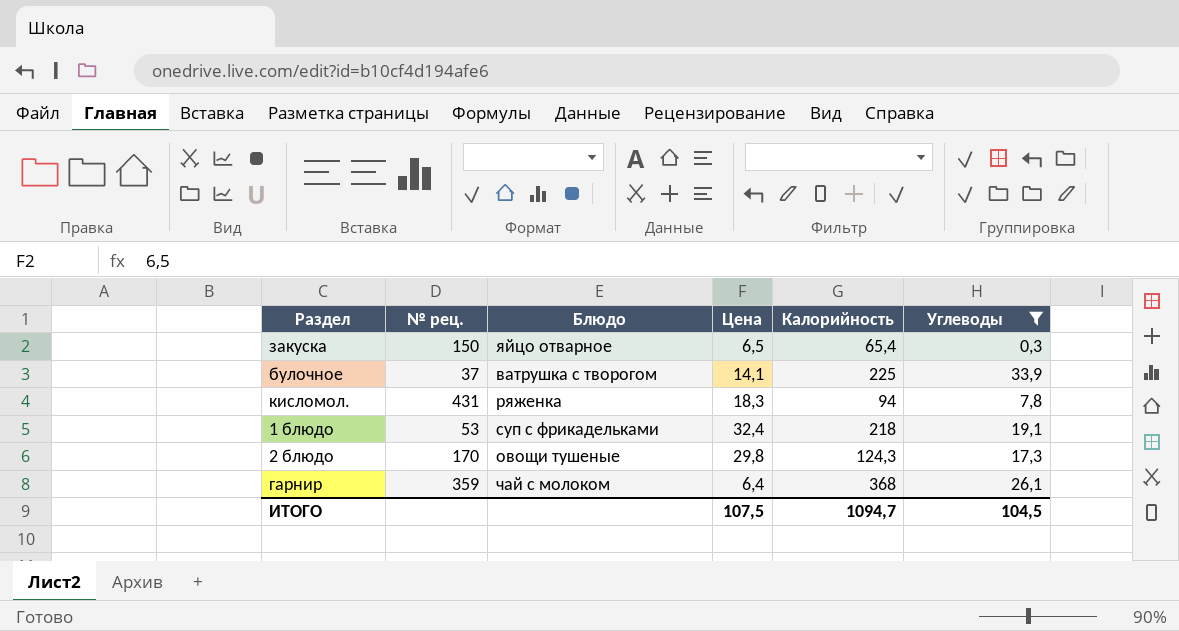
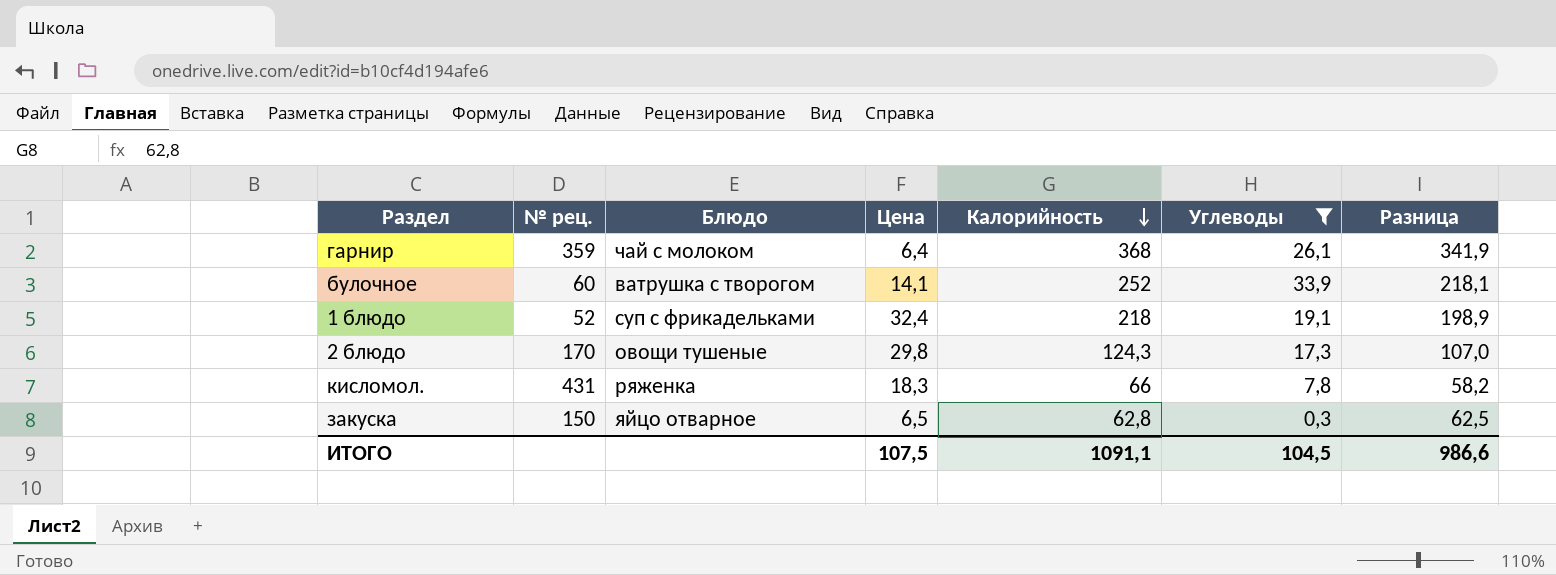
row order: none -> Калорийность descending
column Разница | formula: none -> [Калорийность] - [Углеводы]
булочное | № рец.: 37 -> 60
булочное | Калорийность: 225 -> 252
1 блюдо | № рец.: 53 -> 52
кисломол. | Калорийность: 94 -> 66
закуска | Калорийность: 65,4 -> 62,8
ИТОГО | Калорийность: 1094,7 -> 1091,1

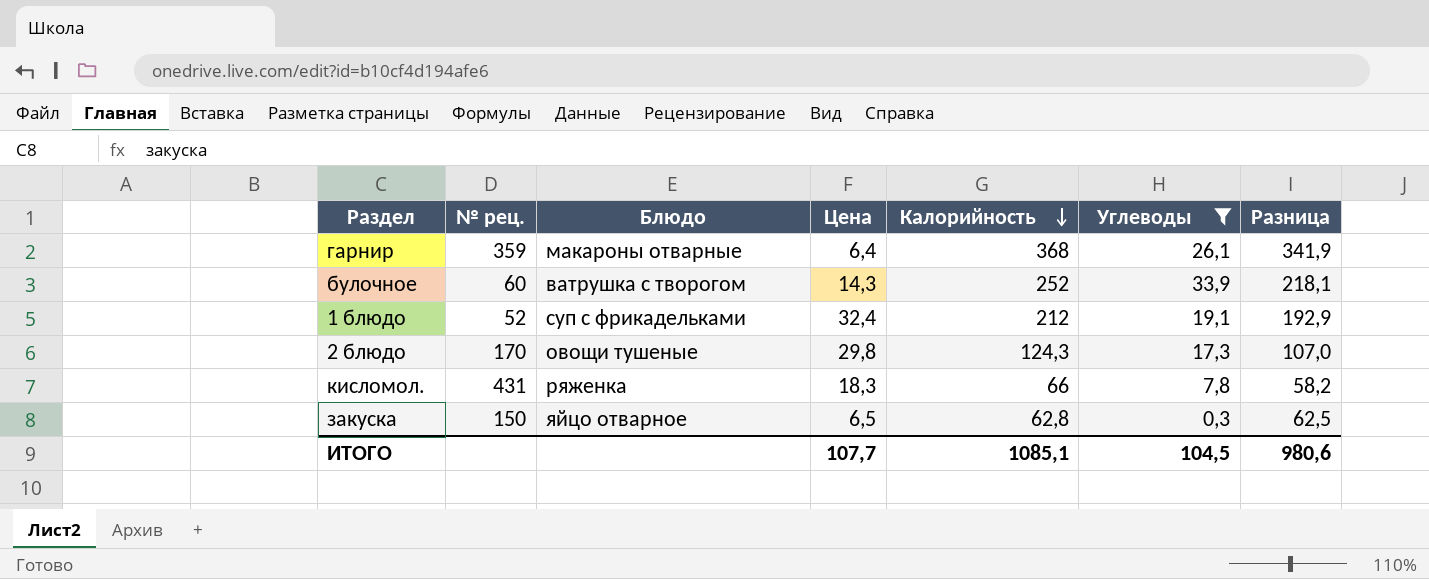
гарнир | Блюдо: чай с молоком -> макароны отварные
булочное | Цена: 14,1 -> 14,3
1 блюдо | Калорийность: 218 -> 212
1 блюдо | Разница: 198,9 -> 192,9
ИТОГО | Цена: 107,5 -> 107,7
ИТОГО | Калорийность: 1091,1 -> 1085,1
ИТОГО | Разница: 986,6 -> 980,6

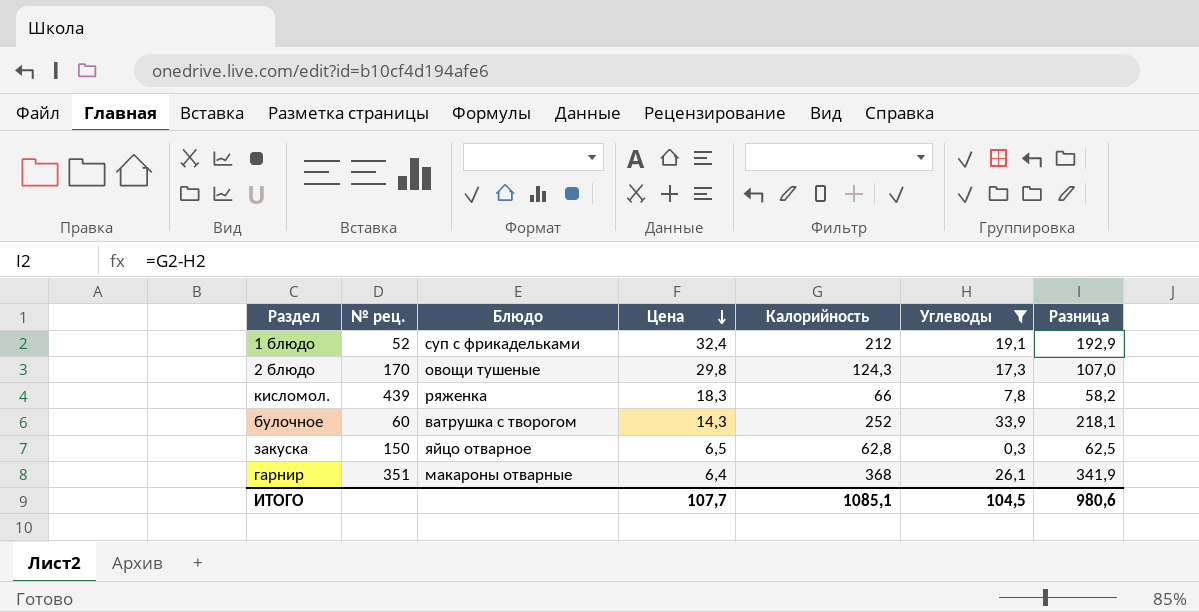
row order: Калорийность descending -> Цена descending
кисломол. | № рец.: 431 -> 439
гарнир | № рец.: 359 -> 351

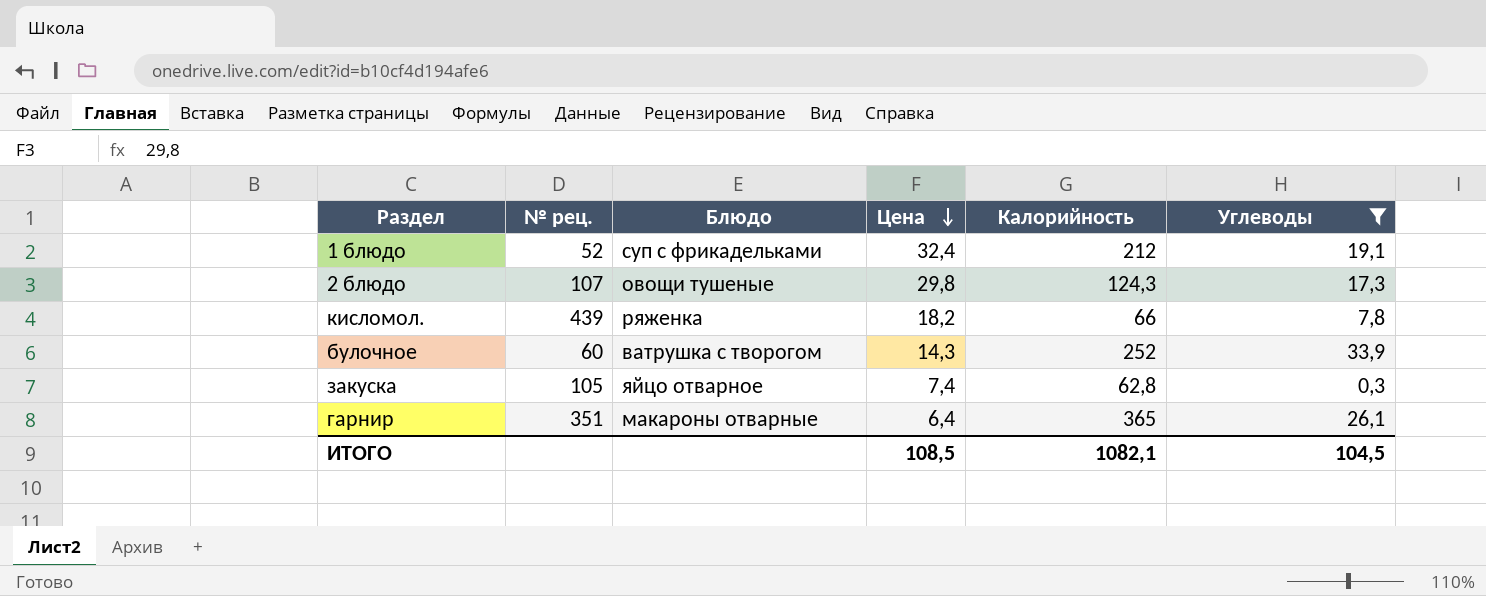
column Разница | formula: [Калорийность] - [Углеводы] -> none
2 блюдо | № рец.: 170 -> 107
кисломол. | Цена: 18,3 -> 18,2
закуска | № рец.: 150 -> 105
закуска | Цена: 6,5 -> 7,4
гарнир | Калорийность: 368 -> 365
ИТОГО | Цена: 107,7 -> 108,5
ИТОГО | Калорийность: 1085,1 -> 1082,1

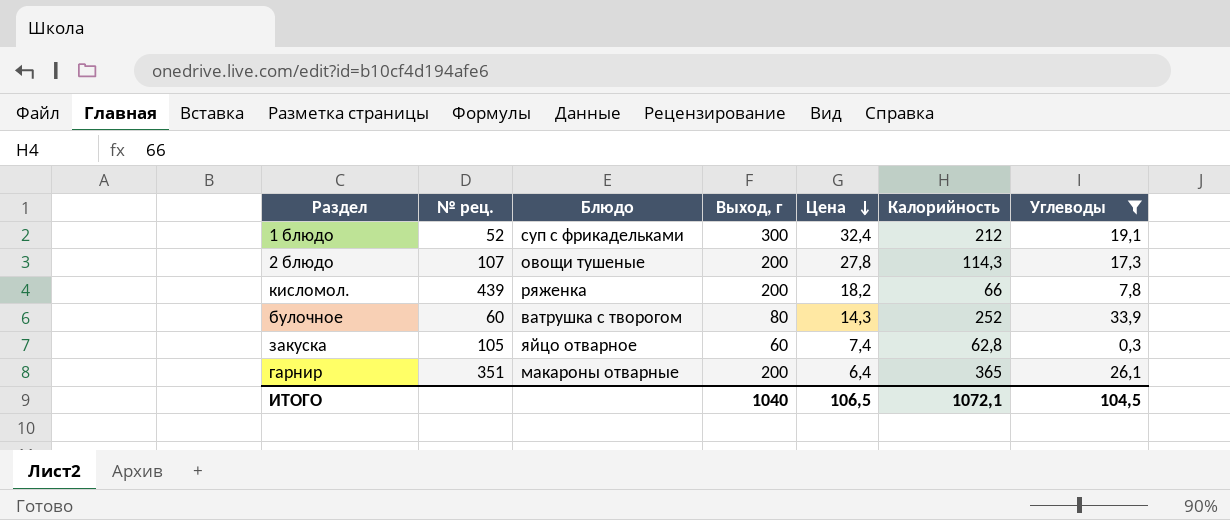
column Выход, г | position: none -> 4
2 блюдо | Цена: 29,8 -> 27,8
2 блюдо | Калорийность: 124,3 -> 114,3
ИТОГО | Цена: 108,5 -> 106,5
ИТОГО | Калорийность: 1082,1 -> 1072,1

